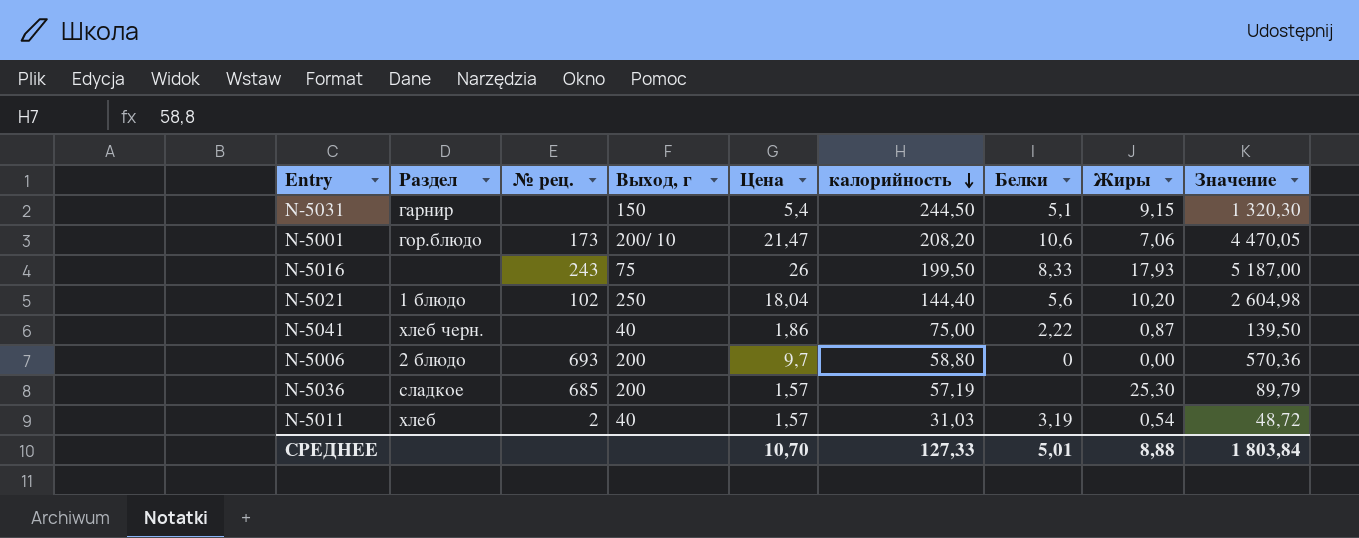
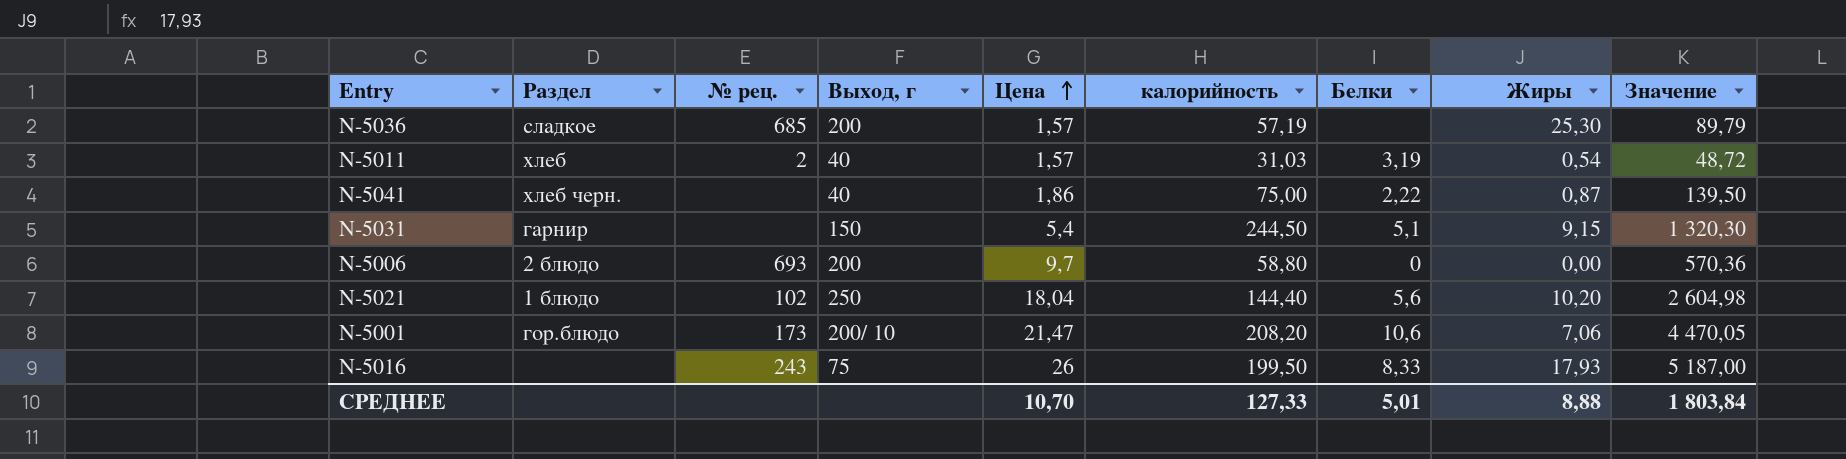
row order: калорийность descending -> Цена ascending

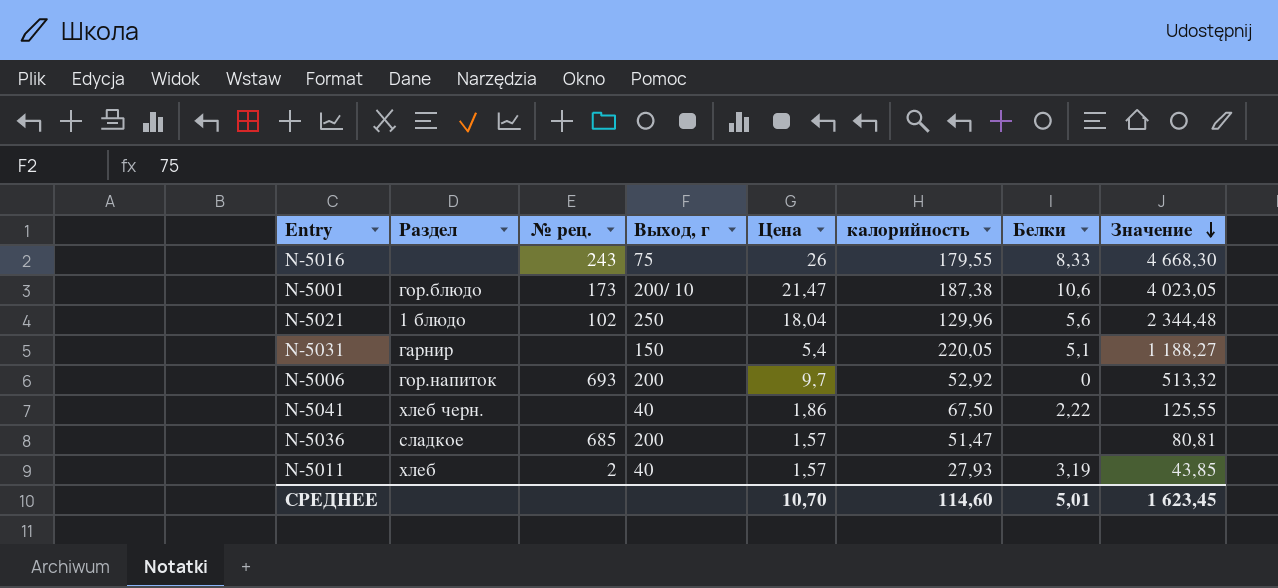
row order: Цена ascending -> Значение descending
column Жиры | position: 8 -> none
N-5016 | калорийность: 199,50 -> 179,55
N-5016 | Значение: 5 187,00 -> 4 668,30
N-5001 | калорийность: 208,20 -> 187,38
N-5001 | Значение: 4 470,05 -> 4 023,05
N-5021 | калорийность: 144,40 -> 129,96
N-5021 | Значение: 2 604,98 -> 2 344,48
N-5031 | калорийность: 244,50 -> 220,05
N-5031 | Значение: 1 320,30 -> 1 188,27
N-5006 | Раздел: 2 блюдо -> гор.напиток
N-5006 | калорийность: 58,80 -> 52,92
N-5006 | Значение: 570,36 -> 513,32
N-5041 | калорийность: 75,00 -> 67,50
N-5041 | Значение: 139,50 -> 125,55
N-5036 | калорийность: 57,19 -> 51,47
N-5036 | Значение: 89,79 -> 80,81
N-5011 | калорийность: 31,03 -> 27,93
N-5011 | Значение: 48,72 -> 43,85
СРЕДНЕЕ | калорийность: 127,33 -> 114,60
СРЕДНЕЕ | Значение: 1 803,84 -> 1 623,45

